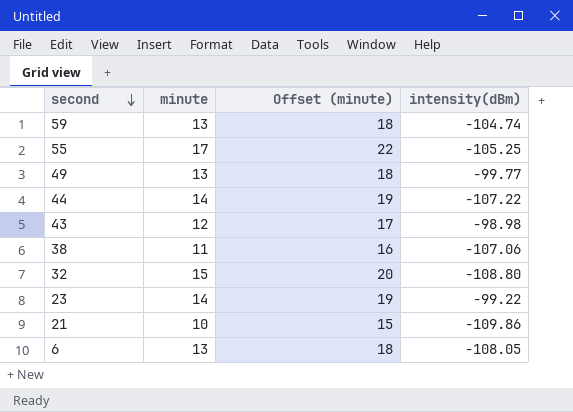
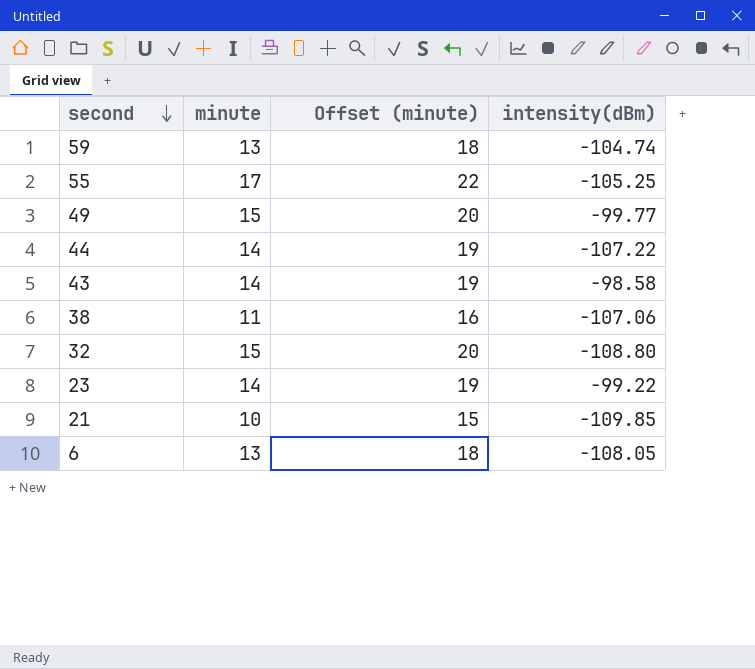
49 | minute: 13 -> 15
49 | Offset (minute): 18 -> 20
43 | minute: 12 -> 14
43 | Offset (minute): 17 -> 19
43 | intensity(dBm): -98.98 -> -98.58
21 | intensity(dBm): -109.86 -> -109.85

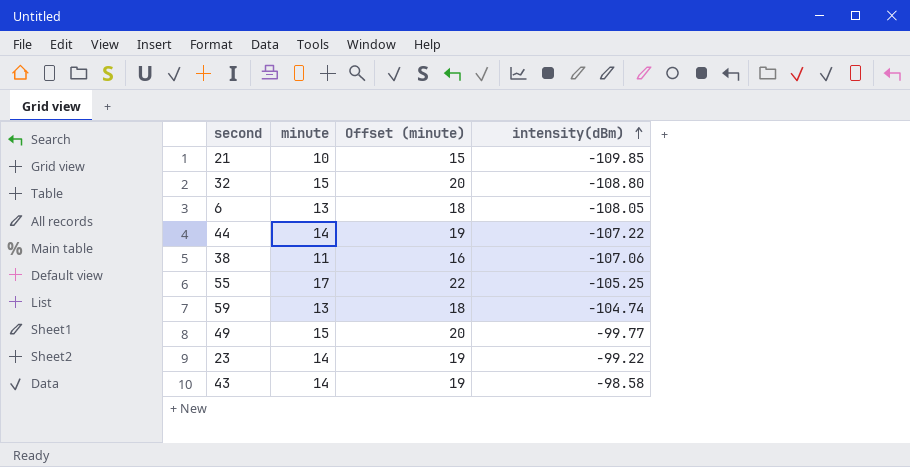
row order: second descending -> intensity(dBm) ascending

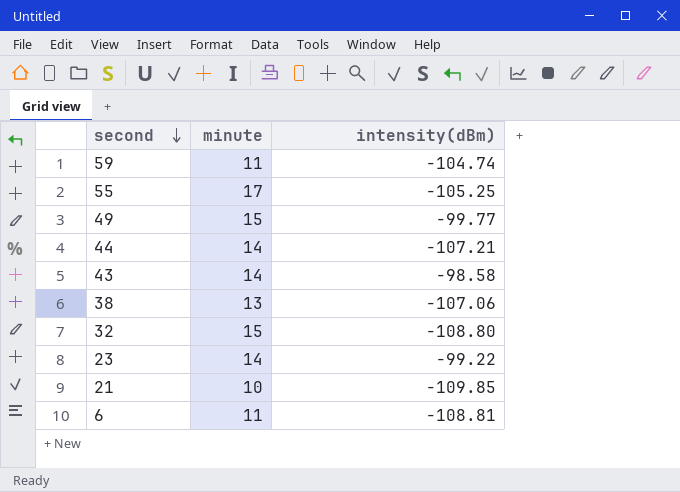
row order: intensity(dBm) ascending -> second descending
column Offset (minute) | formula: [minute] + 5 -> none
59 | minute: 13 -> 11
44 | intensity(dBm): -107.22 -> -107.21
38 | minute: 11 -> 13
6 | minute: 13 -> 11
6 | intensity(dBm): -108.05 -> -108.81

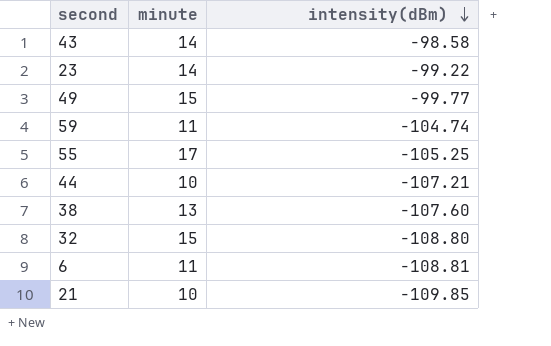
row order: second descending -> intensity(dBm) descending
44 | minute: 14 -> 10
38 | intensity(dBm): -107.06 -> -107.60

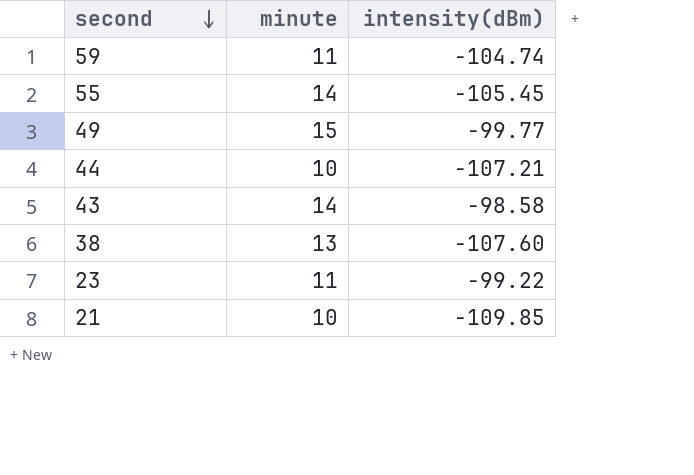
row order: intensity(dBm) descending -> second descending
row 32: 15 | -108.80 -> none
row 6: 11 | -108.81 -> none
55 | minute: 17 -> 14
55 | intensity(dBm): -105.25 -> -105.45
23 | minute: 14 -> 11

